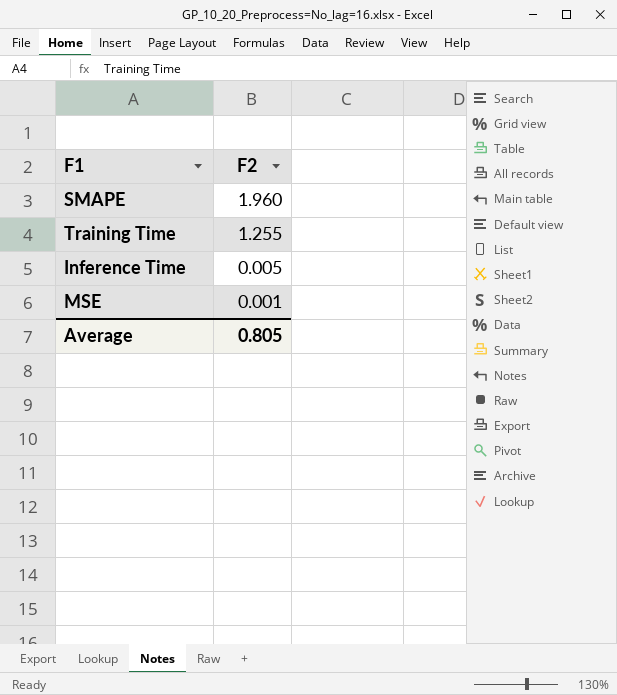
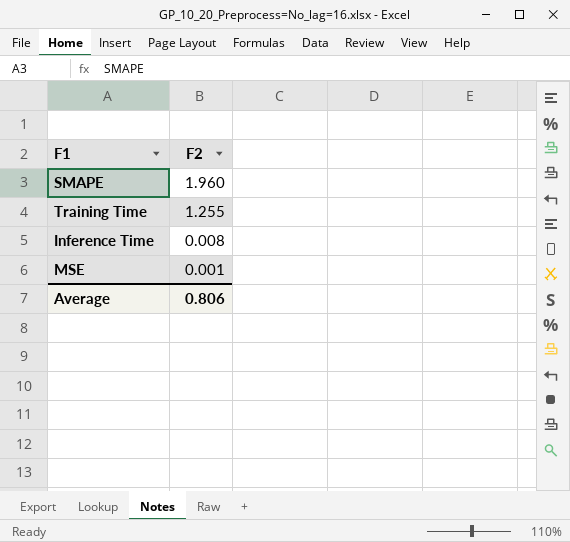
Inference Time | F2: 0.005 -> 0.008
Average | F2: 0.805 -> 0.806

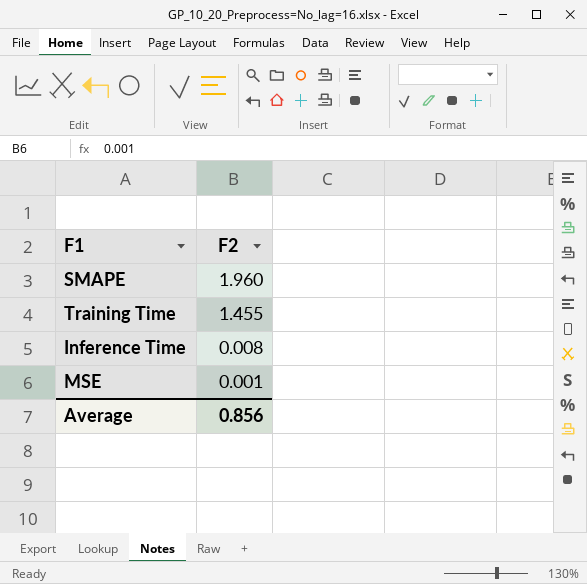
Training Time | F2: 1.255 -> 1.455
Average | F2: 0.806 -> 0.856

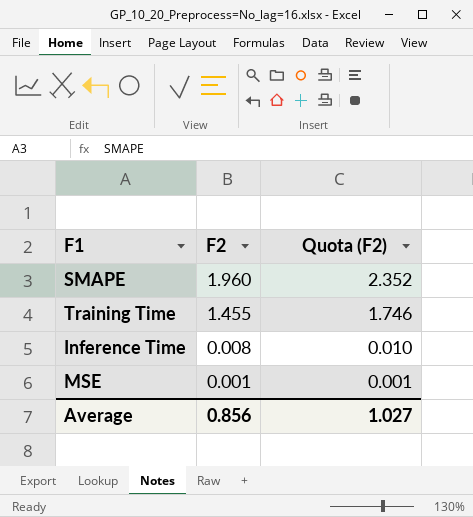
column Quota (F2) | formula: none -> [F2] * 1.2

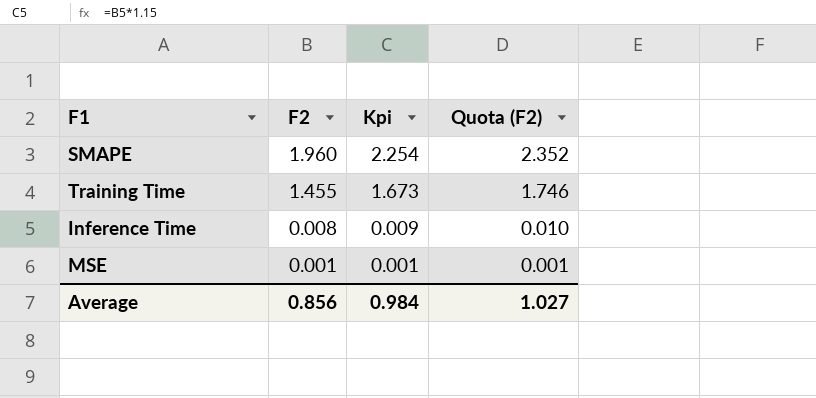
column Kpi | formula: none -> [F2] * 1.15

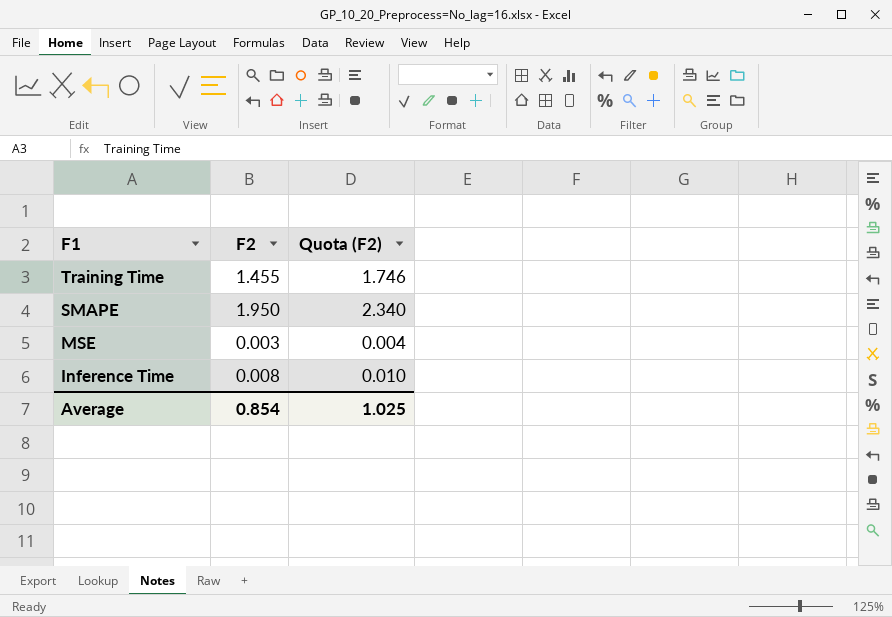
row order: F2 descending -> F1 descending
column Kpi | formula: [F2] * 1.15 -> none
SMAPE | F2: 1.960 -> 1.950
SMAPE | Quota (F2): 2.352 -> 2.340
MSE | F2: 0.001 -> 0.003
MSE | Quota (F2): 0.001 -> 0.004
Average | F2: 0.856 -> 0.854
Average | Quota (F2): 1.027 -> 1.025

